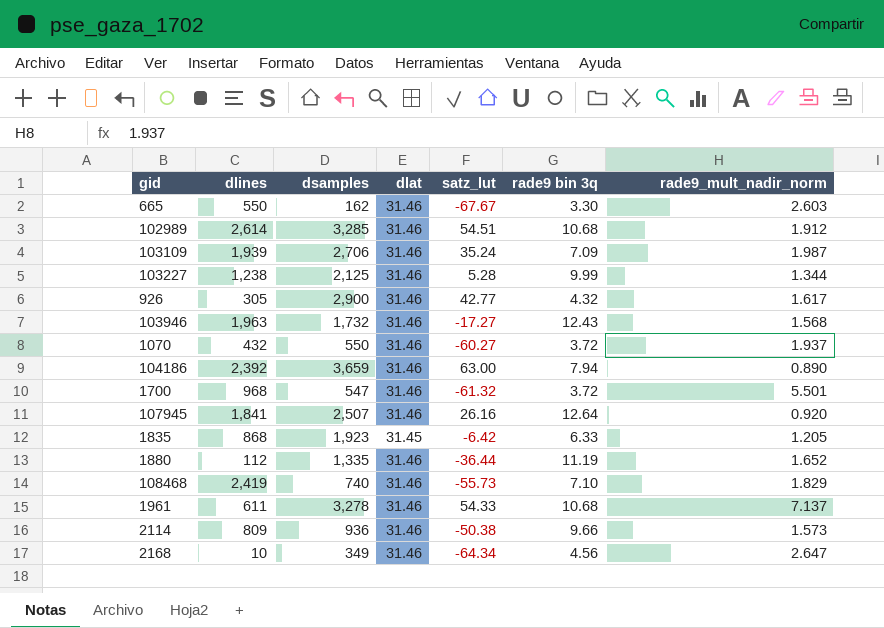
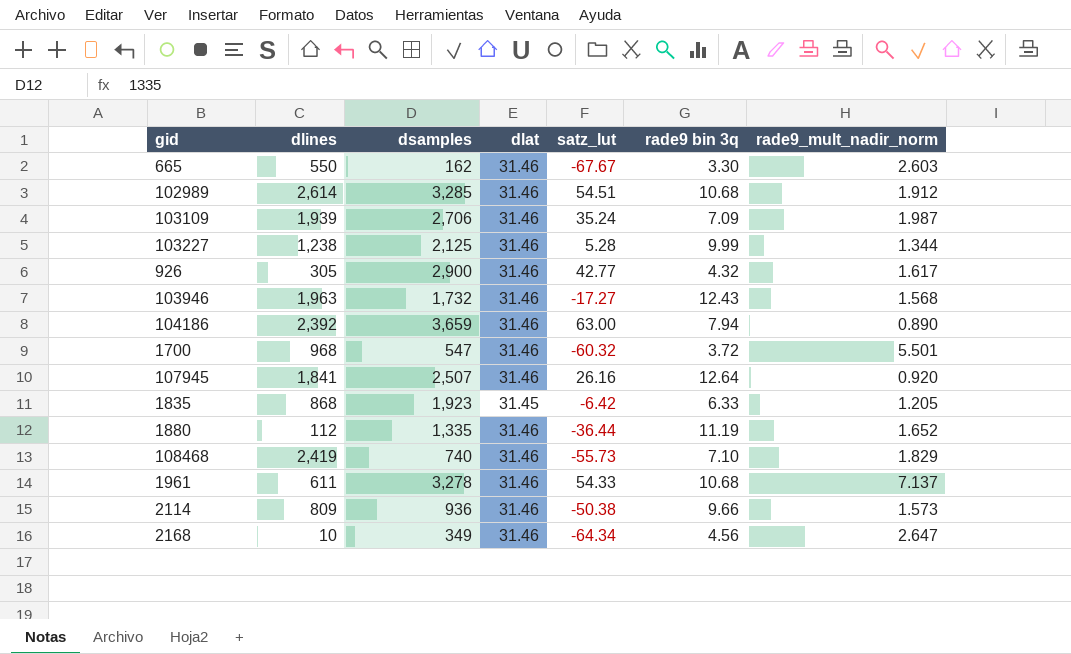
row 1070: 432 | 550 | 31.46 | -60.27 | 3.72 | 1.937 -> none
1700 | satz_lut: -61.32 -> -60.32

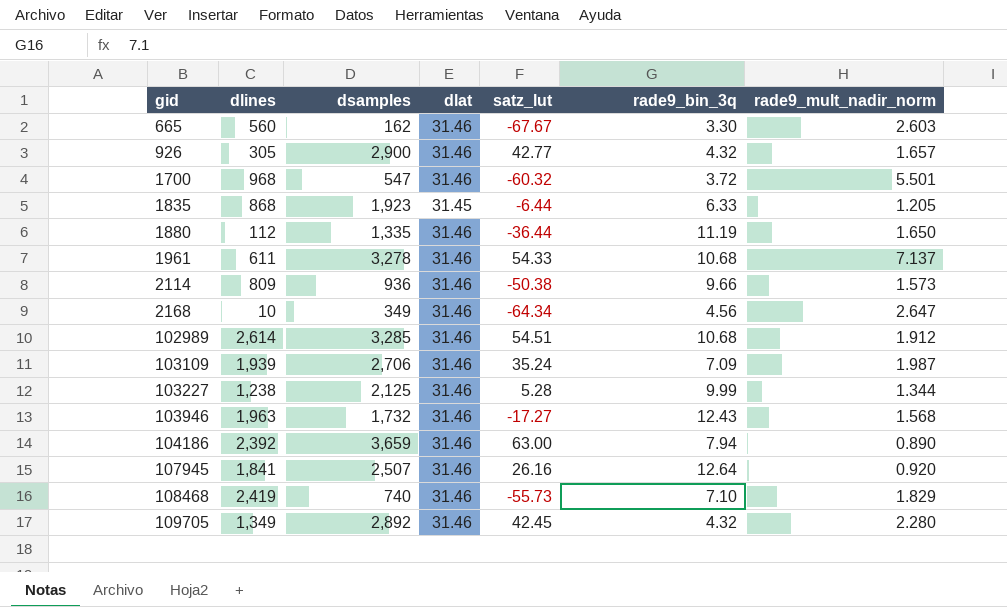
row order: none -> gid ascending
column name: rade9 bin 3q -> rade9_bin_3q
665 | dlines: 550 -> 560
926 | rade9_mult_nadir_norm: 1.617 -> 1.657
1835 | satz_lut: -6.42 -> -6.44
1880 | rade9_mult_nadir_norm: 1.652 -> 1.650
row 109705: none -> 1,349 | 2,892 | 31.46 | 42.45 | 4.32 | 2.280

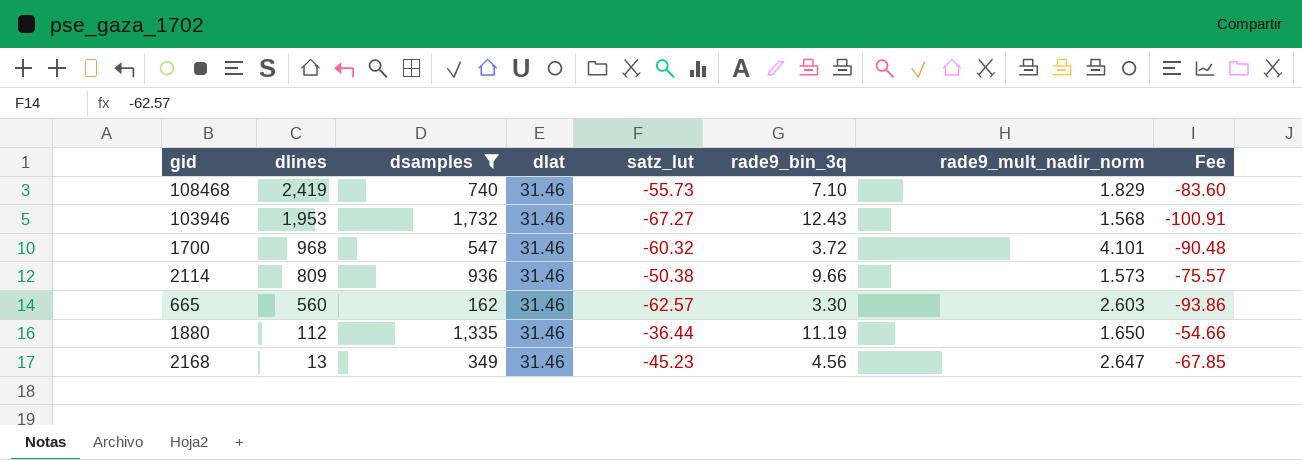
filter: none -> dsamples <= 1,732
row order: gid ascending -> dlines descending
column Fee | formula: none -> [satz_lut] * 1.5
103946 | dlines: 1,963 -> 1,953
103946 | satz_lut: -17.27 -> -67.27
1700 | rade9_mult_nadir_norm: 5.501 -> 4.101
665 | satz_lut: -67.67 -> -62.57
2168 | dlines: 10 -> 13
2168 | satz_lut: -64.34 -> -45.23

